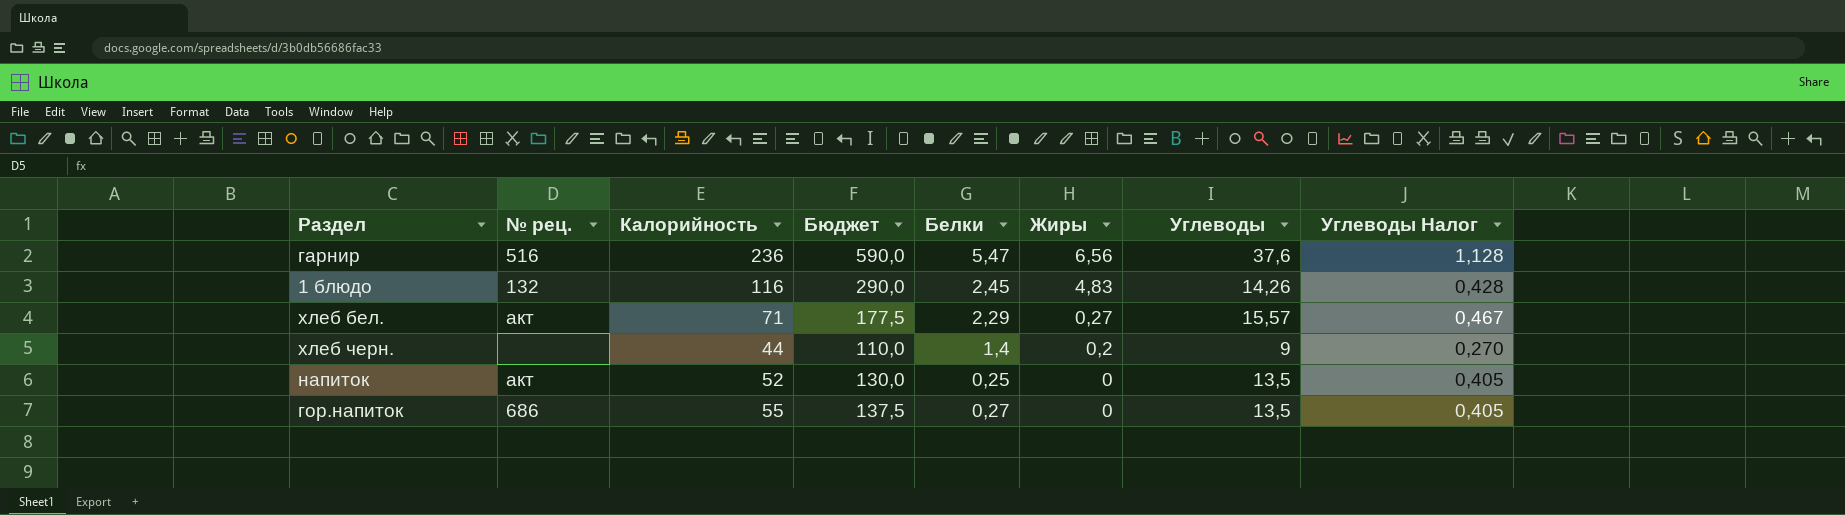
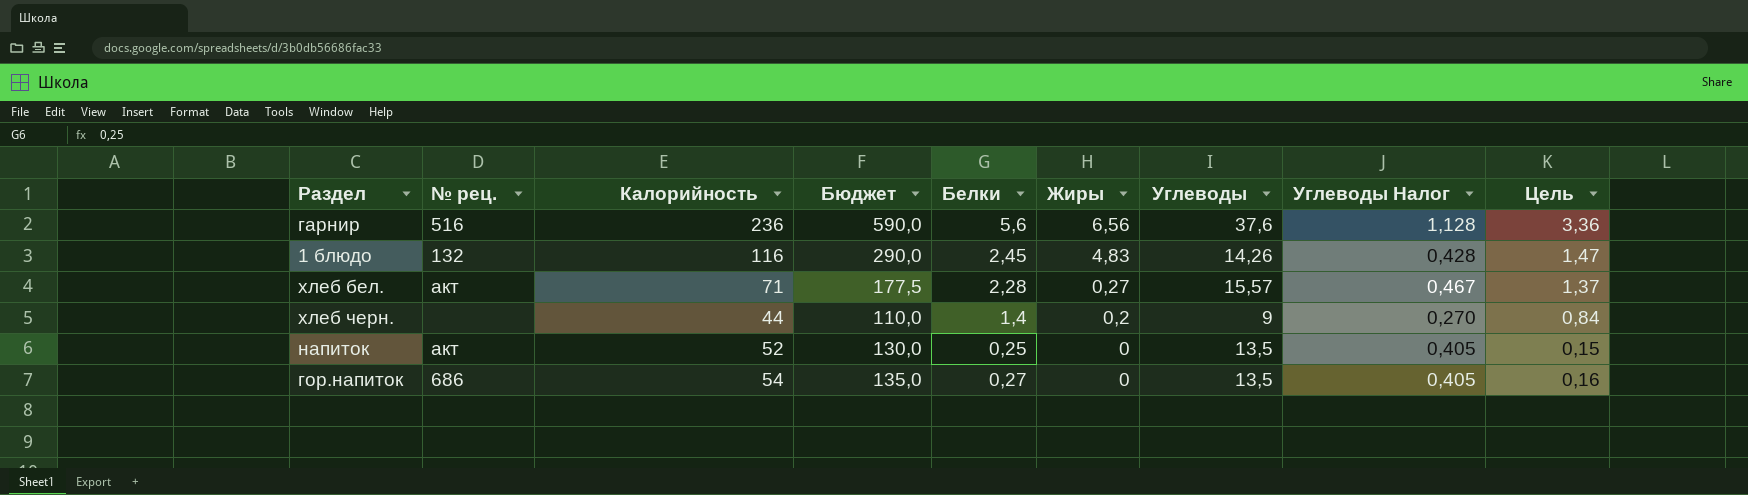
column Цель | formula: none -> [Белки] * 0,6
гарнир | Белки: 5,47 -> 5,6
хлеб бел. | Белки: 2,29 -> 2,28
гор.напиток | Калорийность: 55 -> 54
гор.напиток | Бюджет: 137,5 -> 135,0

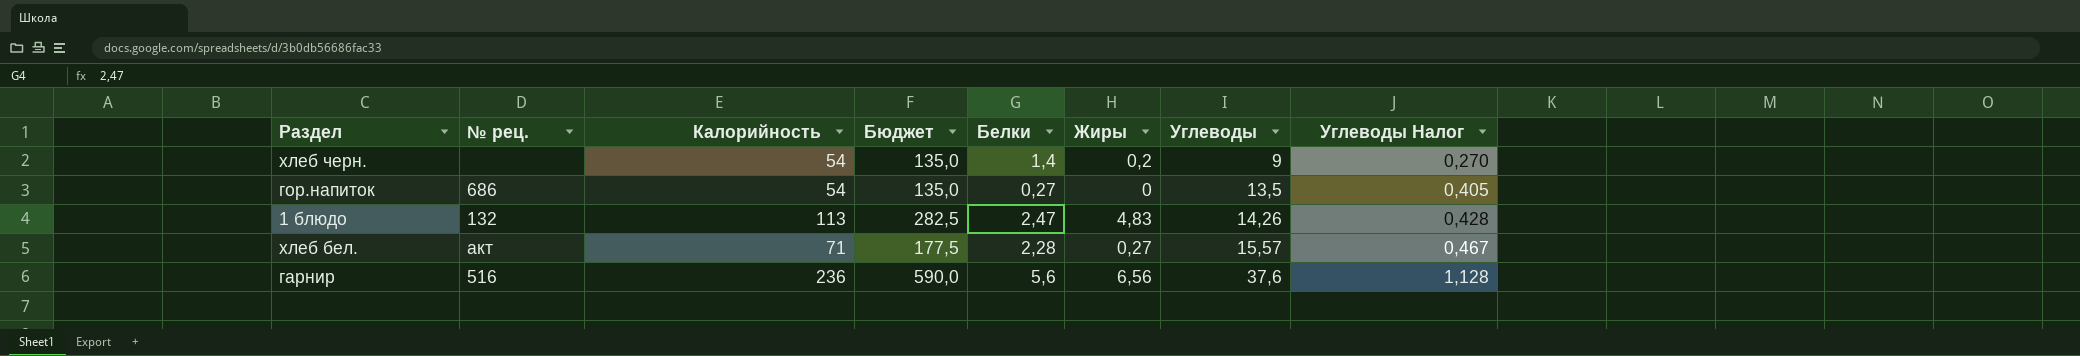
row order: Жиры descending -> Углеводы ascending
column Цель | formula: [Белки] * 0,6 -> none
row напиток: акт | 52 | 130,0 | 0,25 | 0 | 13,5 | 0,405 | 0,15 -> none
хлеб черн. | Калорийность: 44 -> 54
хлеб черн. | Бюджет: 110,0 -> 135,0
1 блюдо | Калорийность: 116 -> 113
1 блюдо | Бюджет: 290,0 -> 282,5
1 блюдо | Белки: 2,45 -> 2,47

